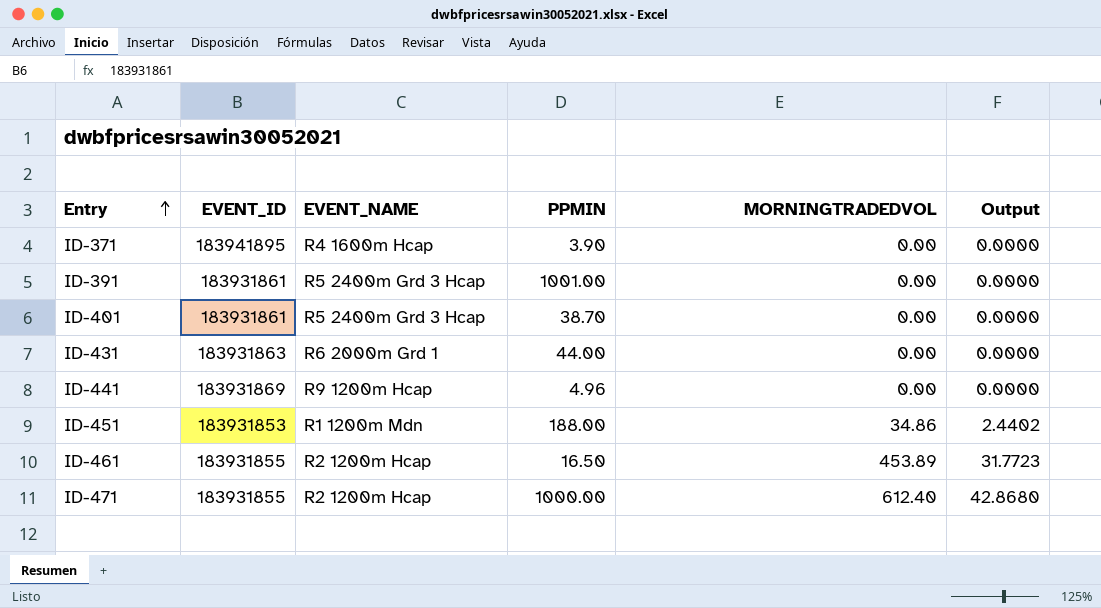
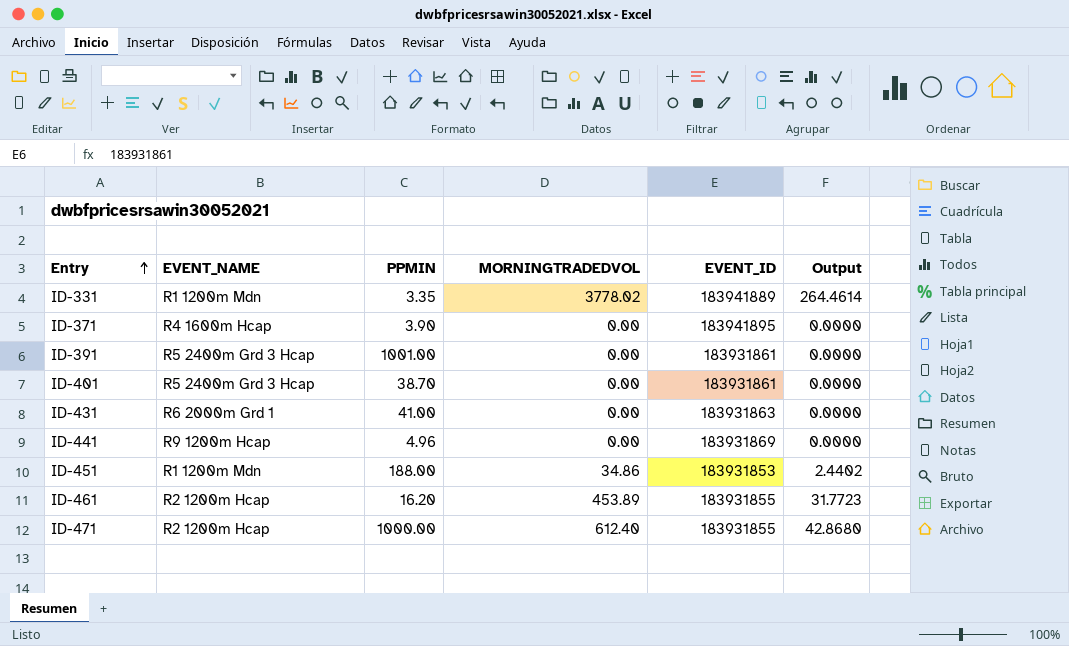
column EVENT_ID | position: 2 -> 5
row ID-331: none -> R1 1200m Mdn | 3.35 | 3778.02 | 183941889 | 264.4614
ID-431 | PPMIN: 44.00 -> 41.00
ID-461 | PPMIN: 16.50 -> 16.20

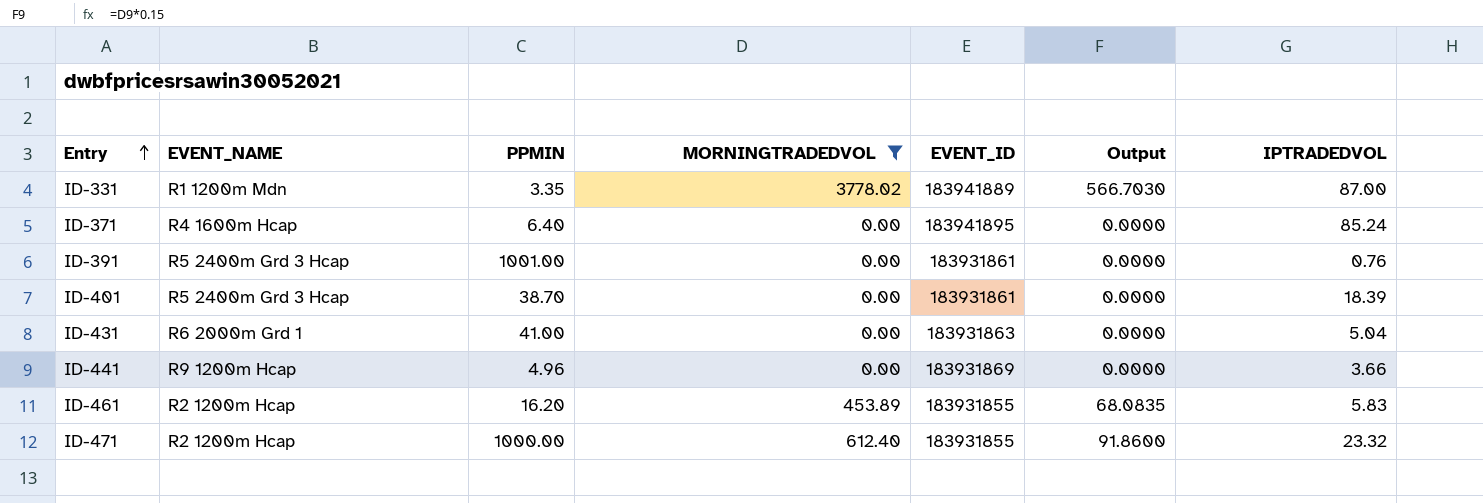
filter: none -> MORNINGTRADEDVOL != 34.86
column Output | formula: [MORNINGTRADEDVOL] * 0.07 -> [MORNINGTRADEDVOL] * 0.15
column IPTRADEDVOL | position: none -> 7
ID-371 | PPMIN: 3.90 -> 6.40

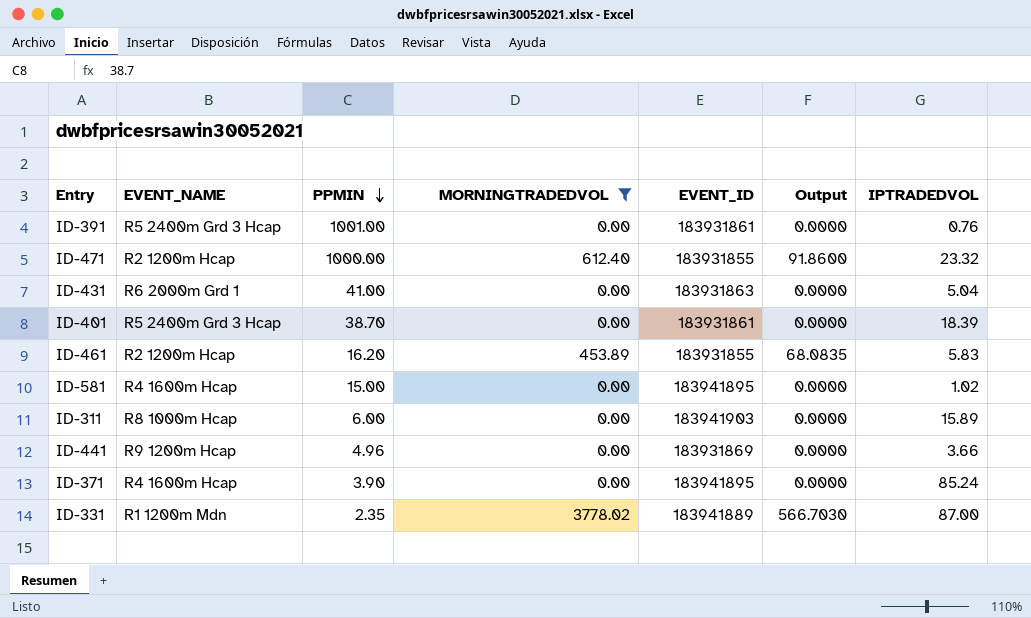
row order: Entry ascending -> PPMIN descending
row ID-581: none -> R4 1600m Hcap | 15.00 | 0.00 | 183941895 | 0.0000 | 1.02
row ID-311: none -> R8 1000m Hcap | 6.00 | 0.00 | 183941903 | 0.0000 | 15.89
ID-371 | PPMIN: 6.40 -> 3.90
ID-331 | PPMIN: 3.35 -> 2.35

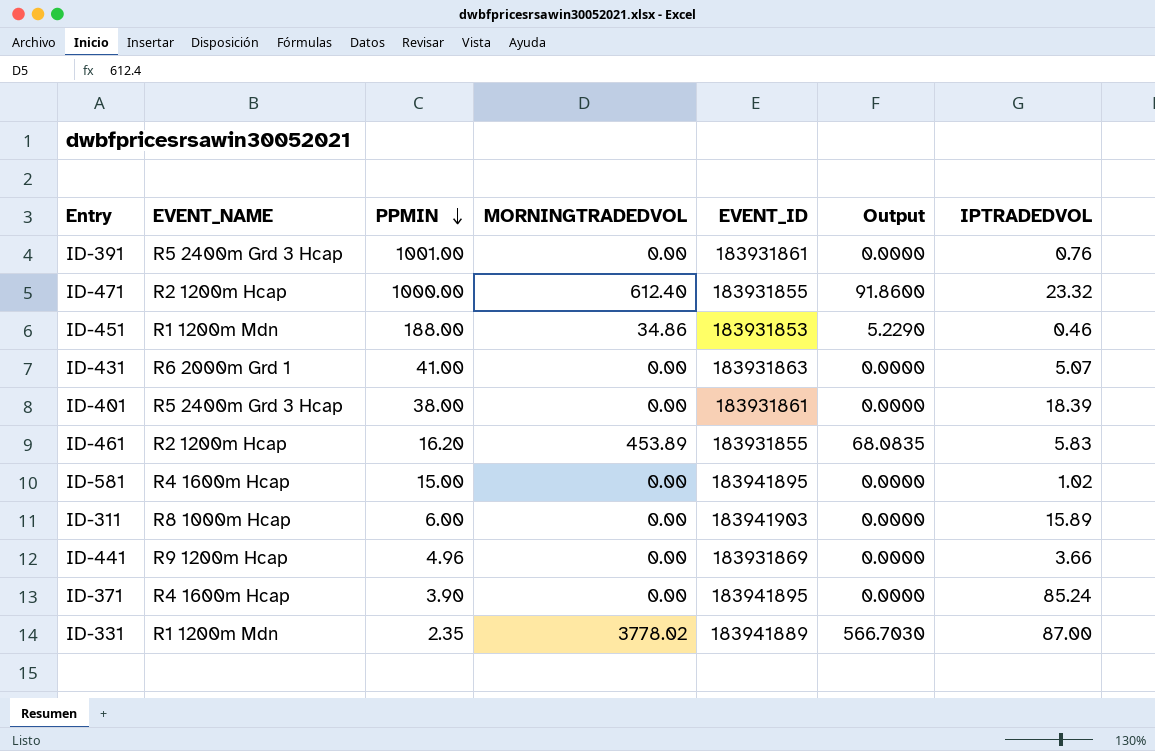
filter: MORNINGTRADEDVOL != 34.86 -> none
ID-431 | IPTRADEDVOL: 5.04 -> 5.07
ID-401 | PPMIN: 38.70 -> 38.00

